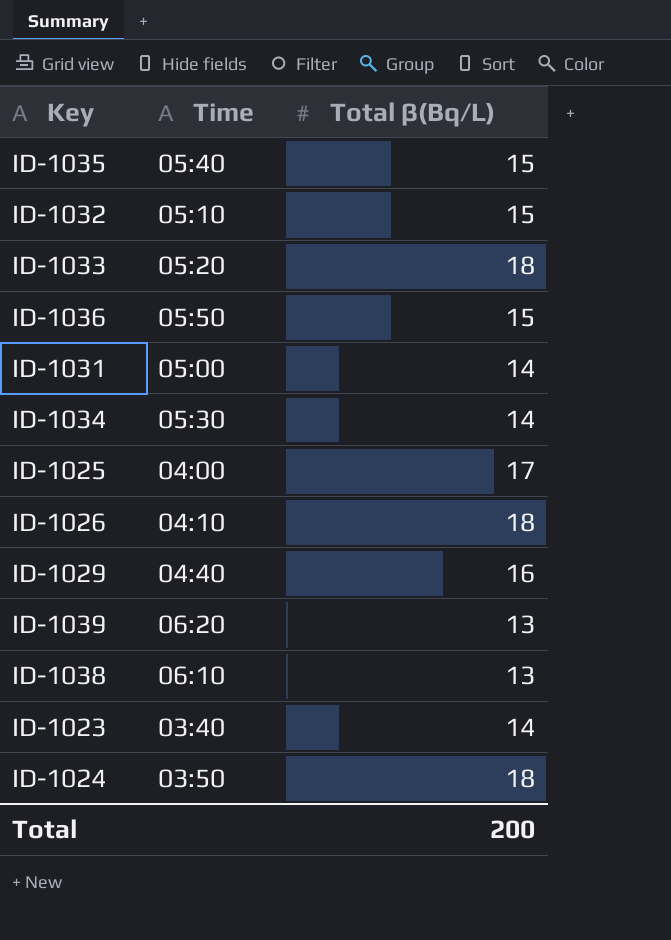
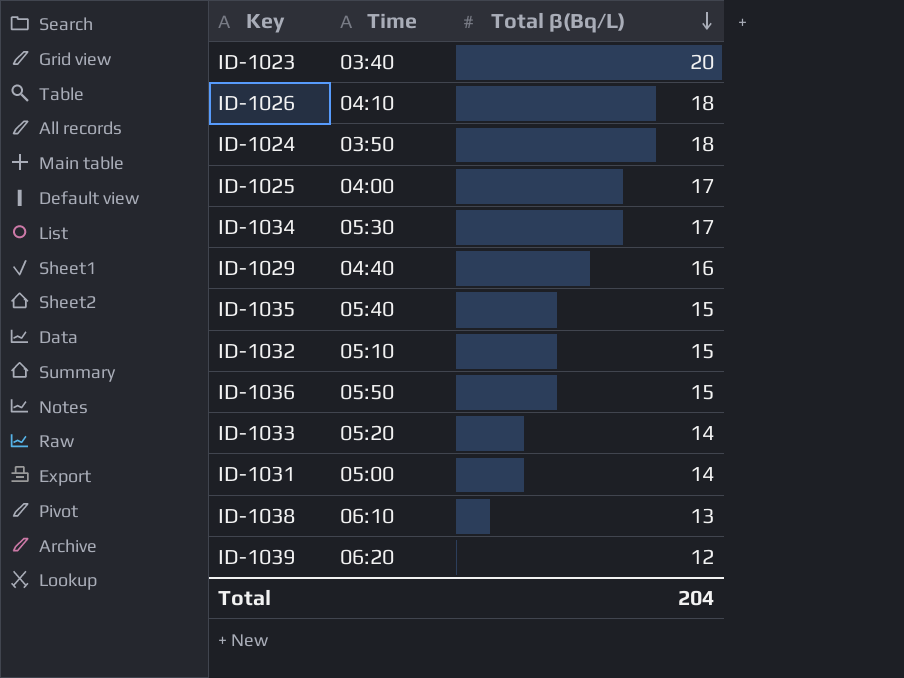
row order: none -> Total β(Bq/L) descending
ID-1023 | Total β(Bq/L): 14 -> 20
ID-1034 | Total β(Bq/L): 14 -> 17
ID-1033 | Total β(Bq/L): 18 -> 14
ID-1039 | Total β(Bq/L): 13 -> 12
Total | Total β(Bq/L): 200 -> 204

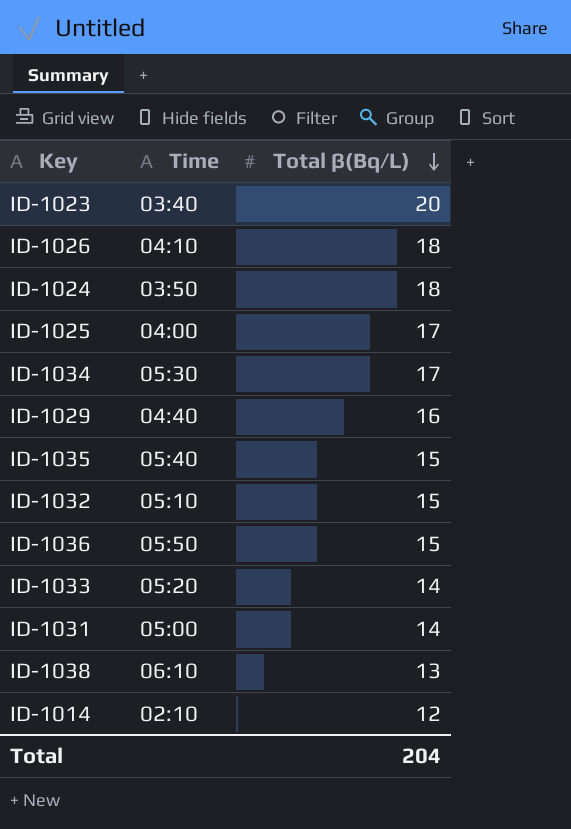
row ID-1039: 06:20 | 12 -> none
row ID-1014: none -> 02:10 | 12

